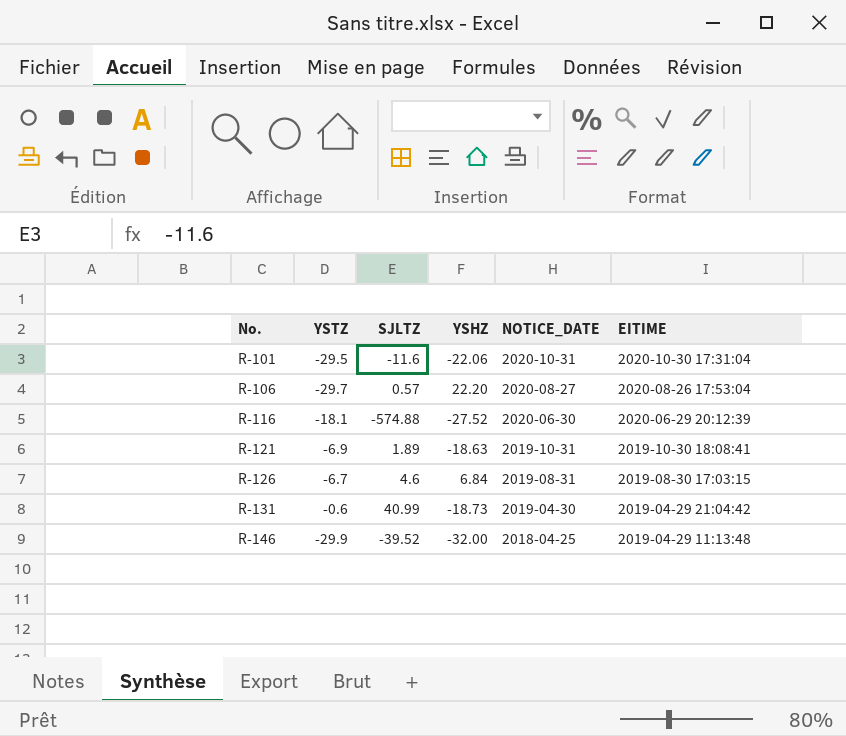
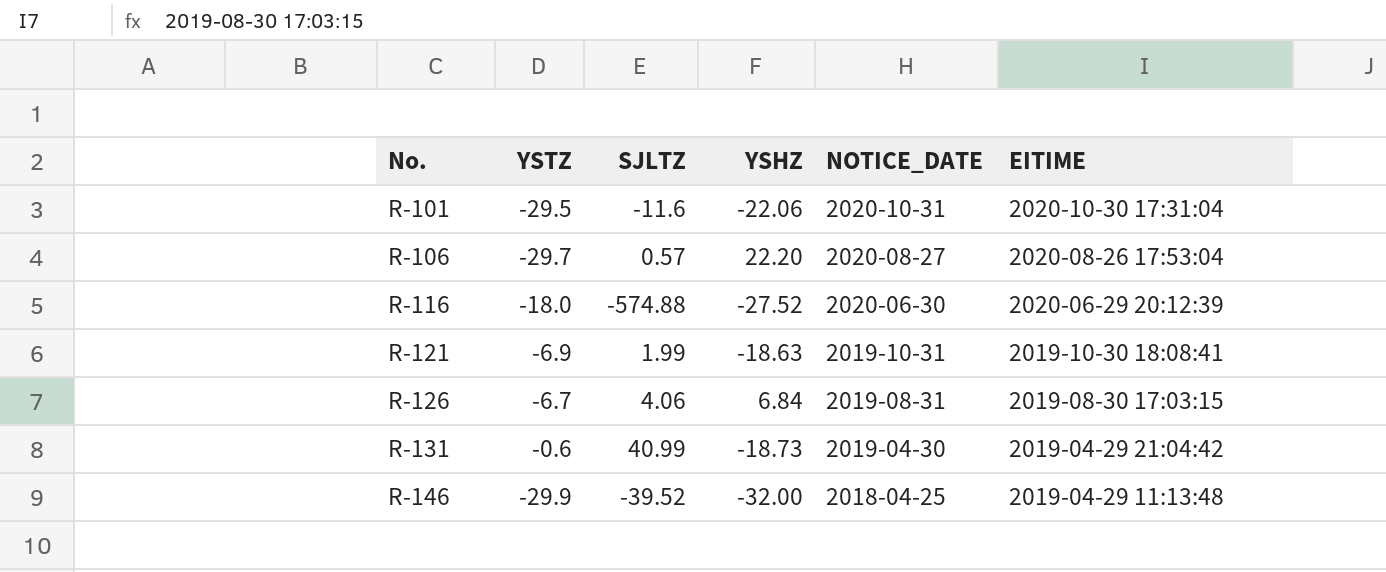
R-116 | YSTZ: -18.1 -> -18.0
R-121 | SJLTZ: 1.89 -> 1.99
R-126 | SJLTZ: 4.6 -> 4.06

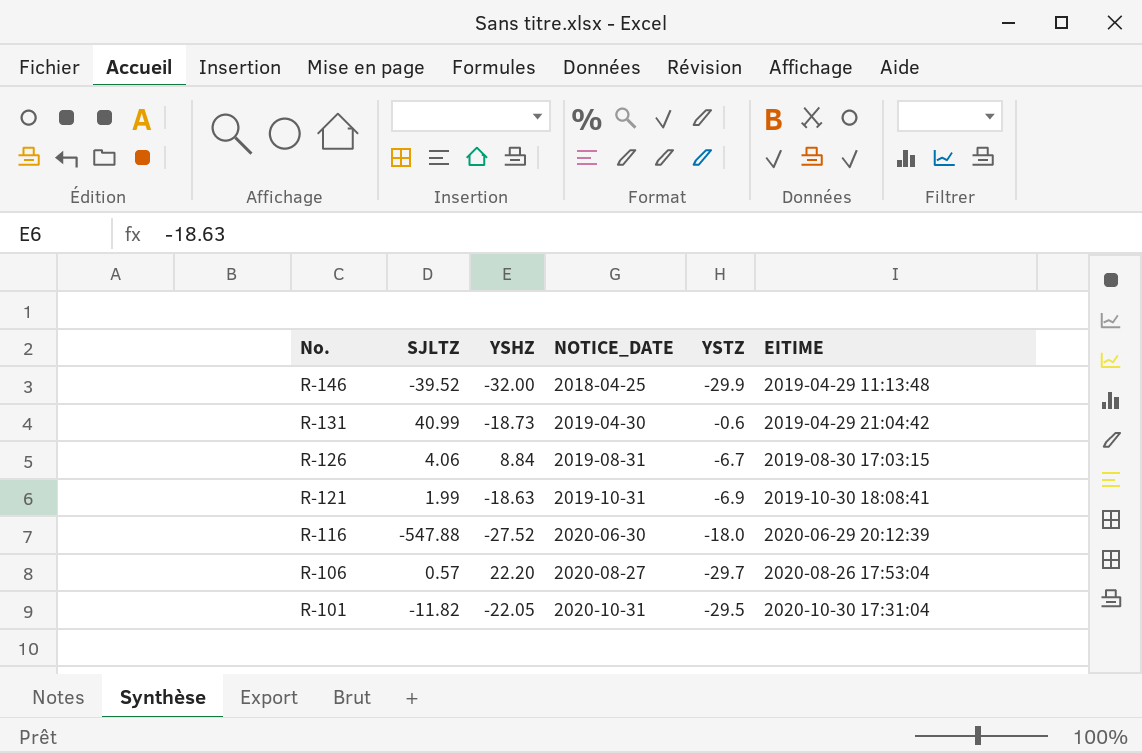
row order: No. ascending -> No. descending
column YSTZ | position: 2 -> 5
R-126 | YSHZ: 6.84 -> 8.84
R-116 | SJLTZ: -574.88 -> -547.88
R-101 | SJLTZ: -11.6 -> -11.82
R-101 | YSHZ: -22.06 -> -22.05

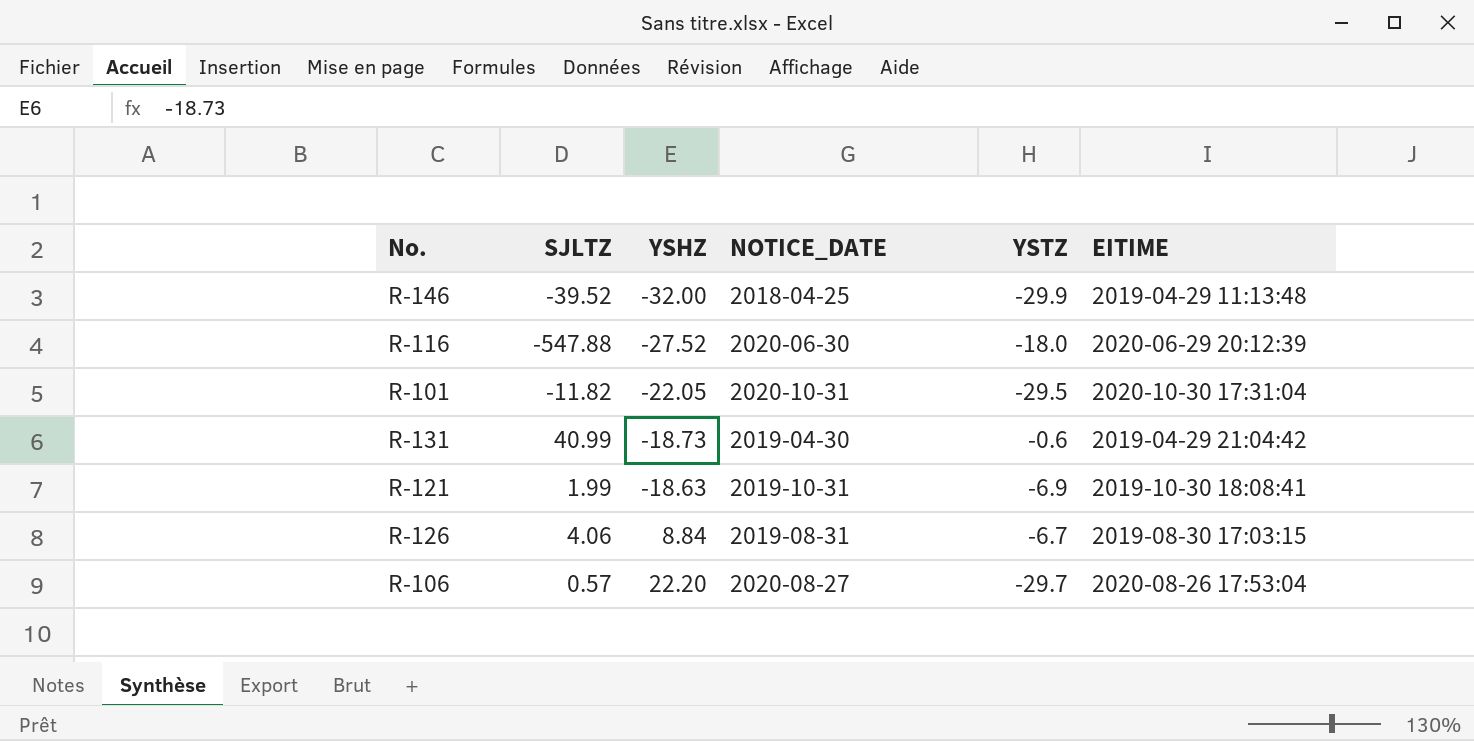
row order: No. descending -> YSHZ ascending

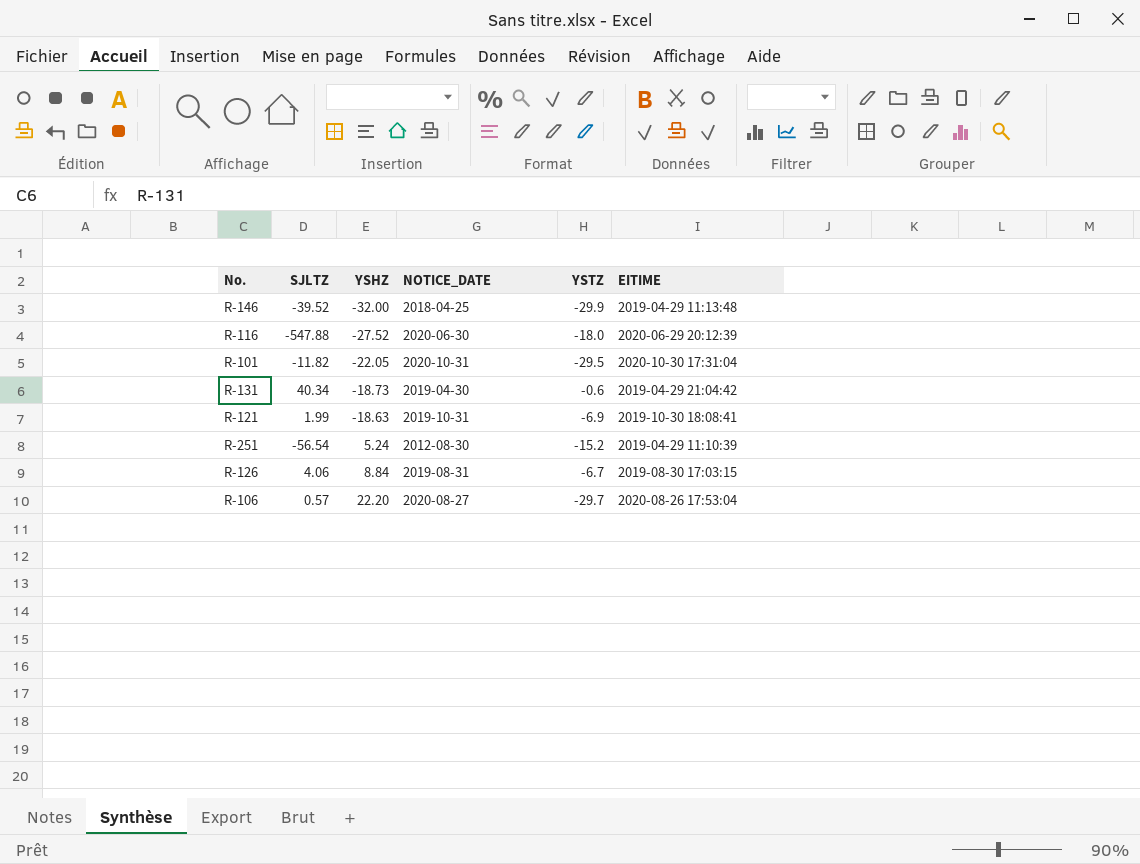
R-131 | SJLTZ: 40.99 -> 40.34
row R-251: none -> -56.54 | 5.24 | 2012-08-30 | -15.2 | 2019-04-29 11:10:39

